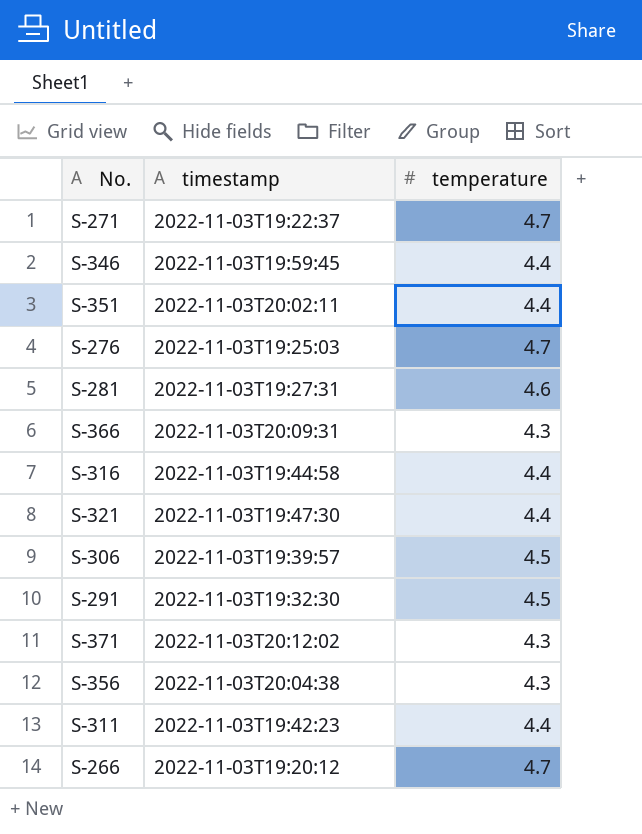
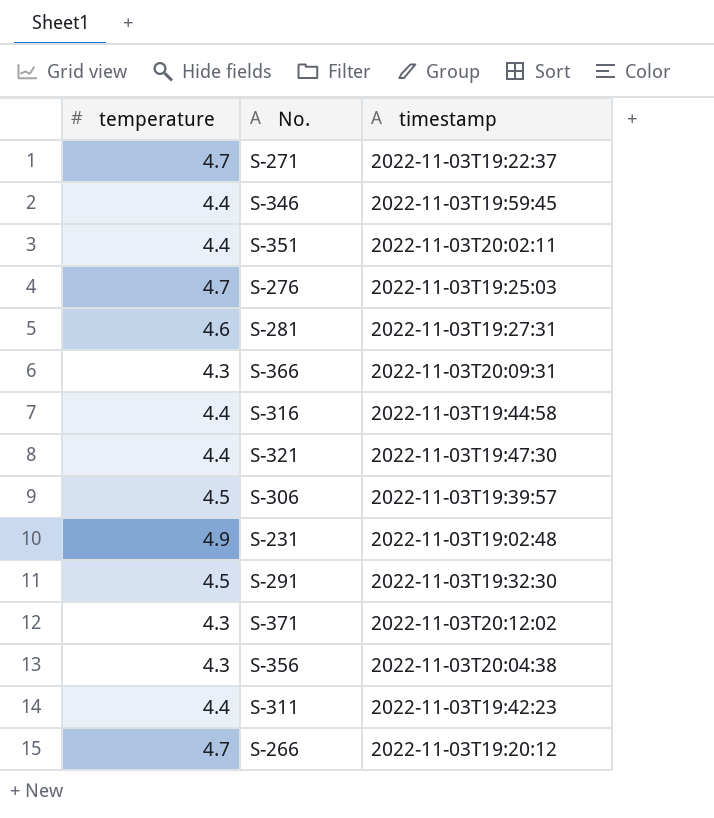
column temperature | position: 3 -> 1
row S-231: none -> 4.9 | 2022-11-03T19:02:48

